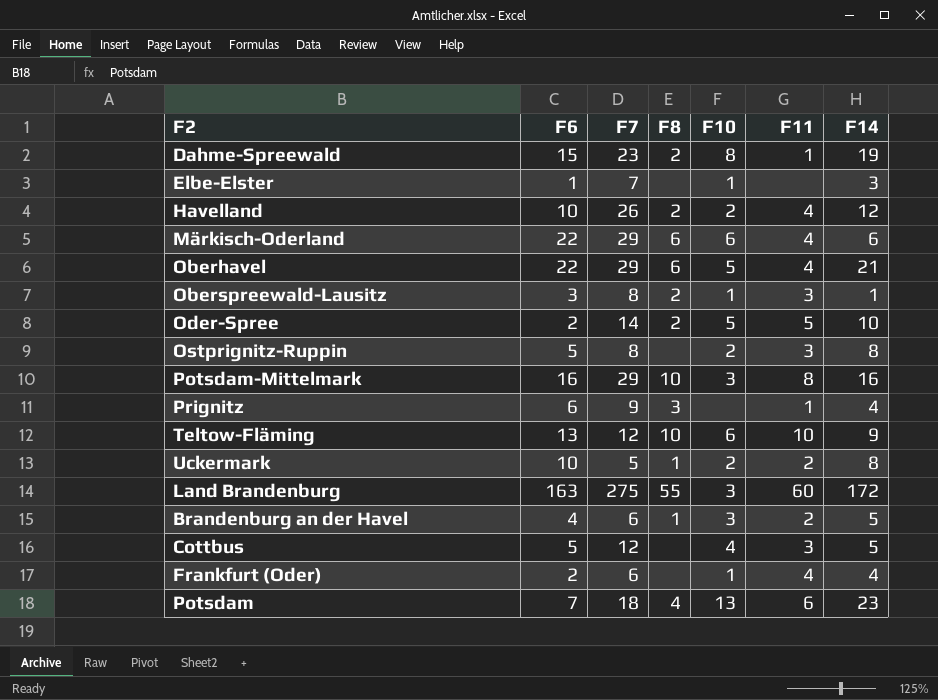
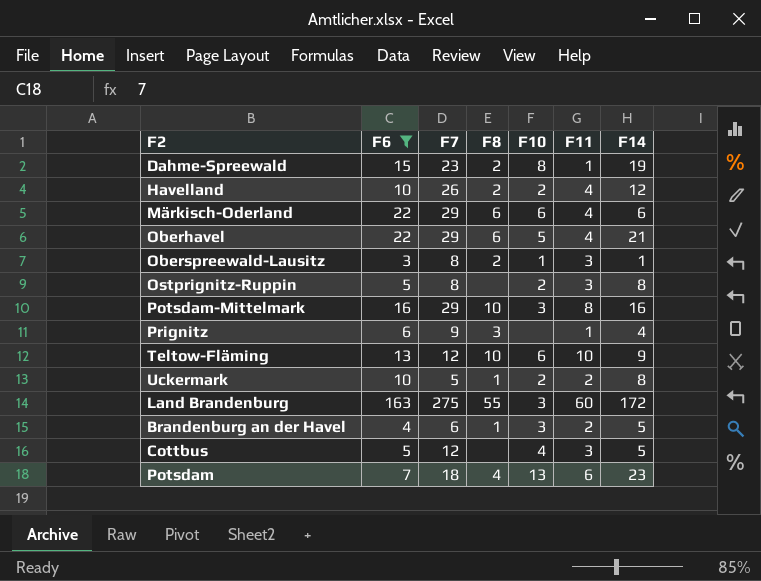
filter: none -> F6 >= 3

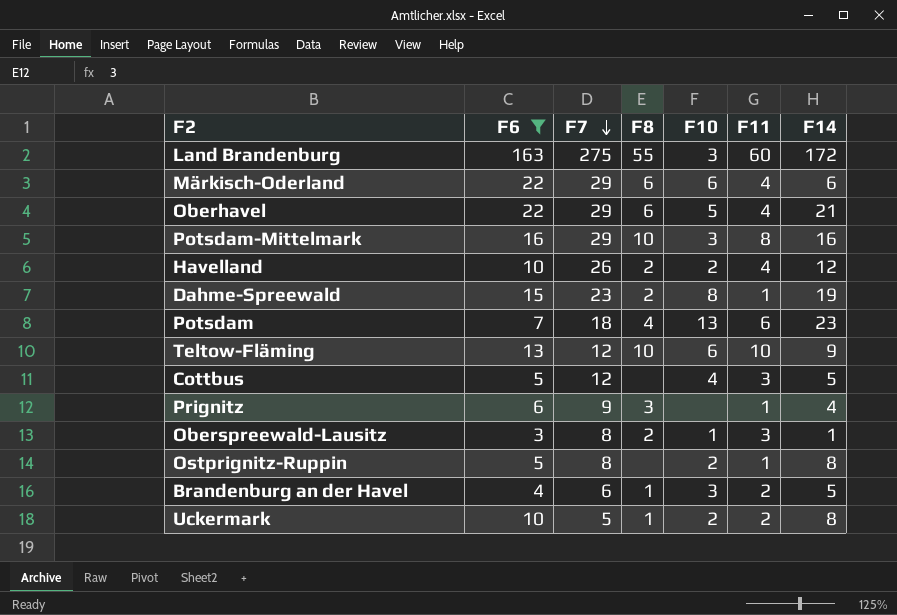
row order: none -> F7 descending
Ostprignitz-Ruppin | F11: 3 -> 1

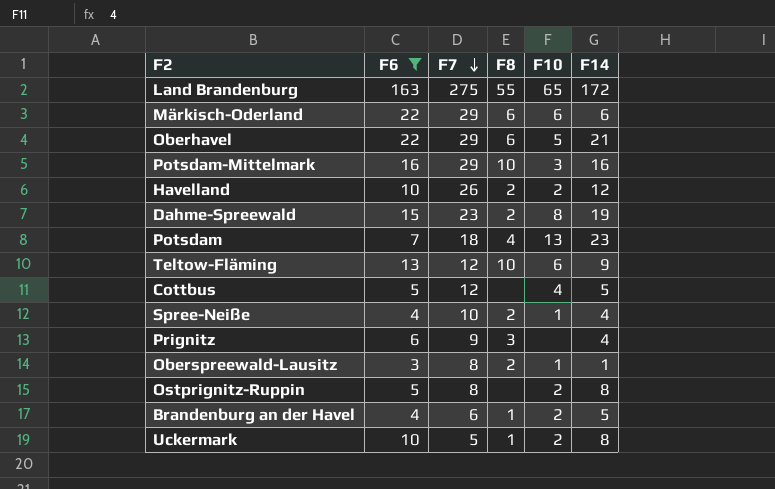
column F11 | position: 6 -> none
Land Brandenburg | F10: 3 -> 65
row Spree-Neiße: none -> 4 | 10 | 2 | 1 | 4
Brandenburg an der Havel | F10: 3 -> 2

